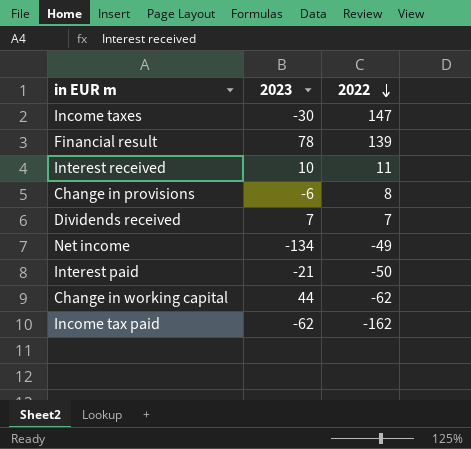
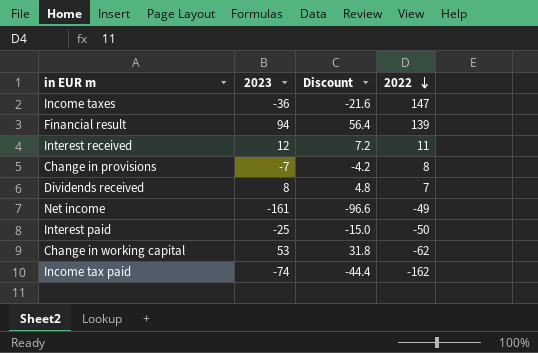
column Discount | formula: none -> [2023] * 0.6
Income taxes | 2023: -30 -> -36
Financial result | 2023: 78 -> 94
Interest received | 2023: 10 -> 12
Change in provisions | 2023: -6 -> -7
Dividends received | 2023: 7 -> 8
Net income | 2023: -134 -> -161
Interest paid | 2023: -21 -> -25
Change in working capital | 2023: 44 -> 53
Income tax paid | 2023: -62 -> -74

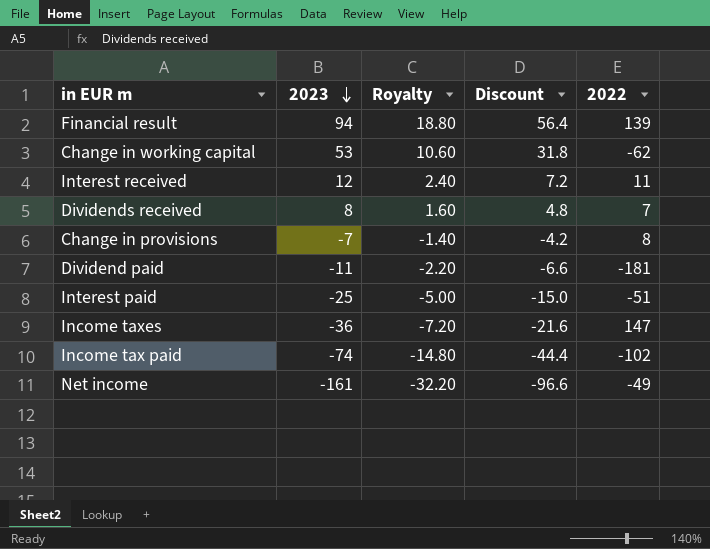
row order: 2022 descending -> 2023 descending
column Royalty | formula: none -> [2023] * 0.2
row Dividend paid: none -> -11 | -2.20 | -6.6 | -181
Interest paid | 2022: -50 -> -51
Income tax paid | 2022: -162 -> -102

